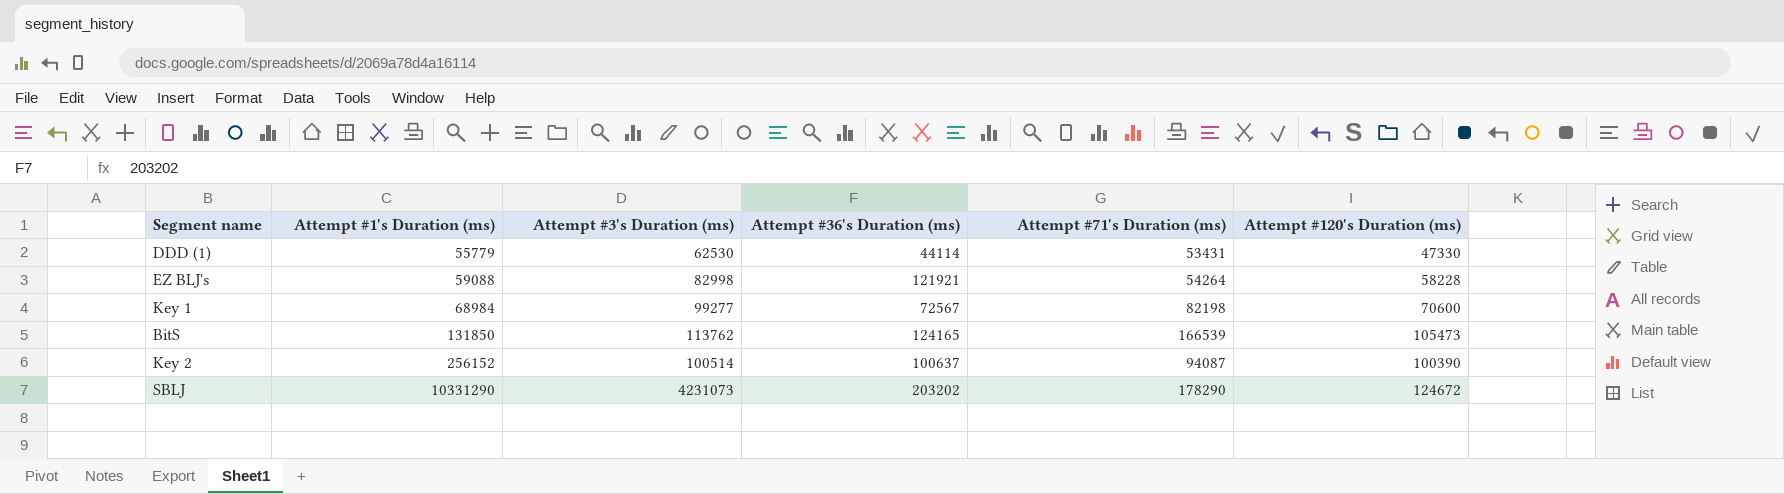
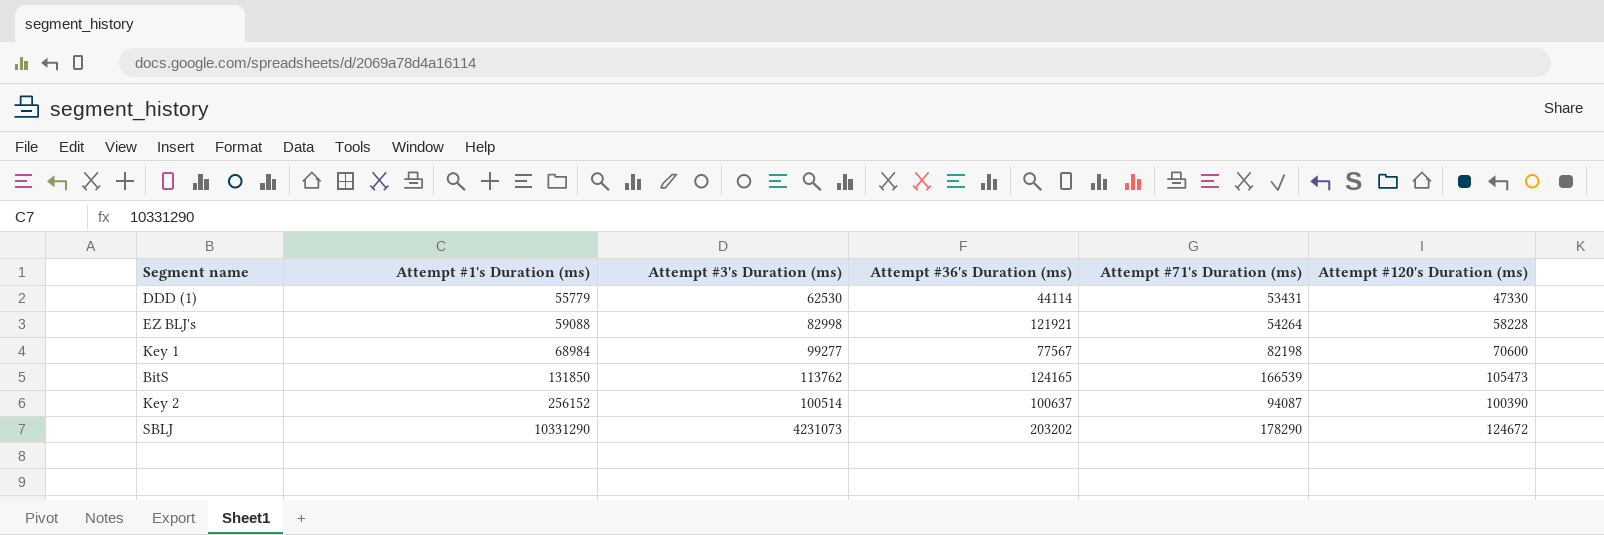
Key 1 | Attempt #36's Duration (ms): 72567 -> 77567

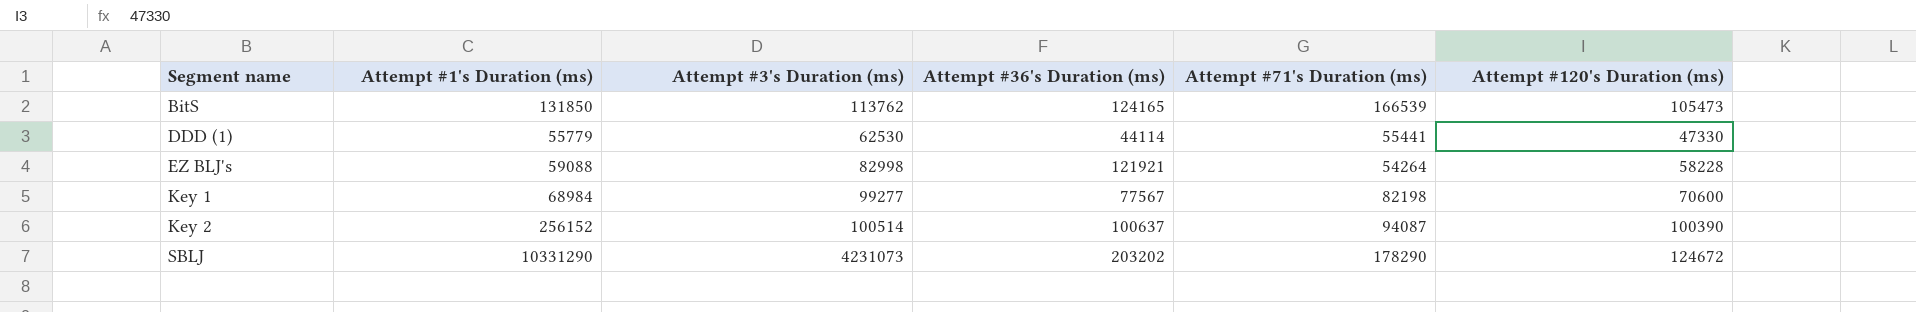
row order: Attempt #1's Duration (ms) ascending -> Segment name ascending
DDD (1) | Attempt #71's Duration (ms): 53431 -> 55441

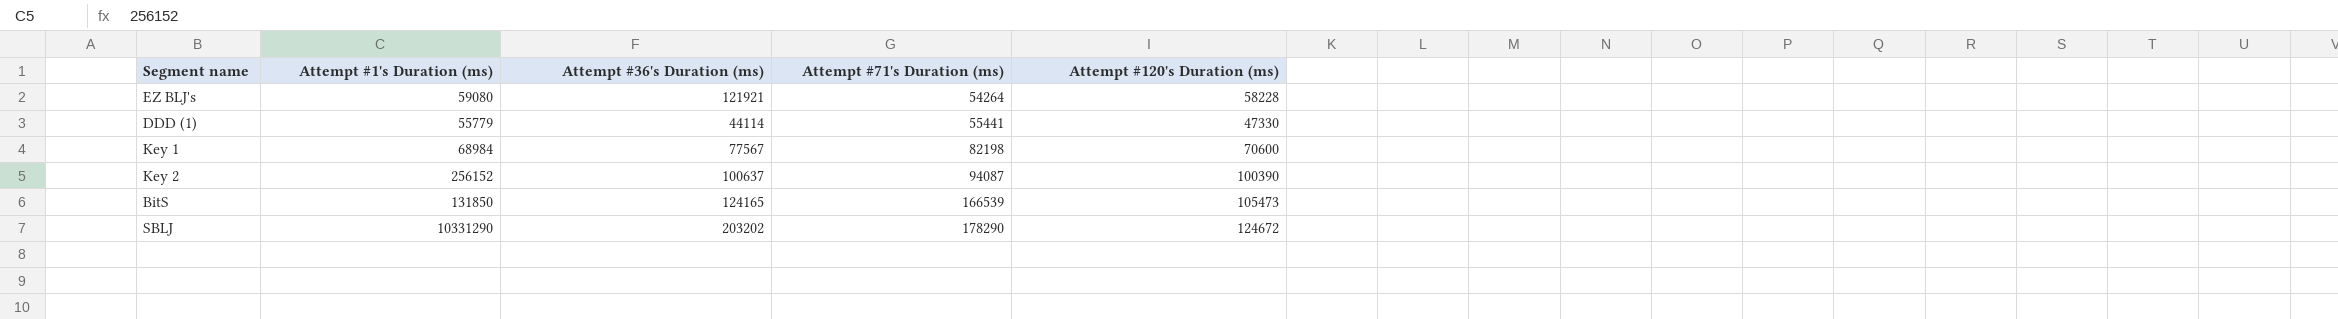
row order: Segment name ascending -> Attempt #71's Duration (ms) ascending
column Attempt #3's Duration (ms) | position: 3 -> none
EZ BLJ's | Attempt #1's Duration (ms): 59088 -> 59080

